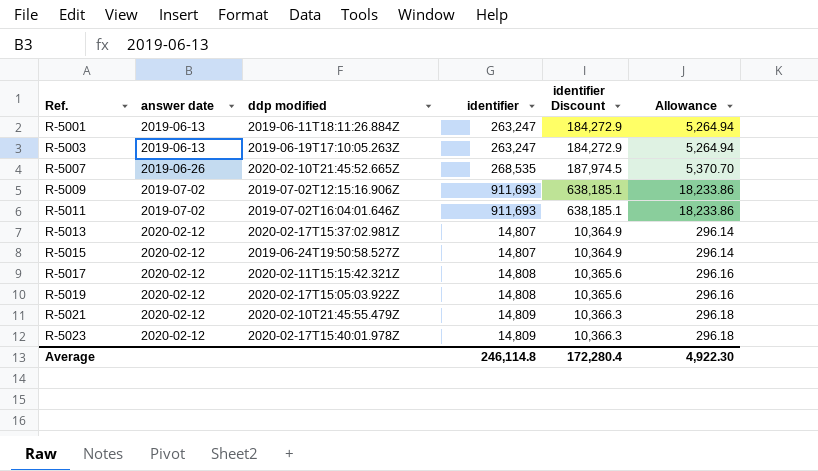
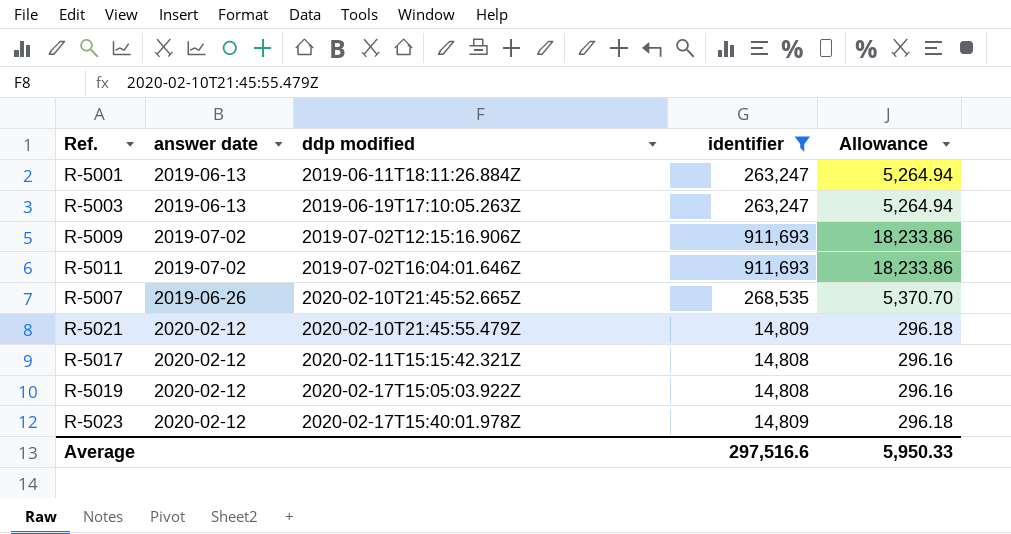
filter: none -> identifier != 14,807
row order: Ref. ascending -> ddp modified ascending
column identifier Discount | formula: [identifier] * 0.7 -> none
Average | identifier: 246,114.8 -> 297,516.6
Average | Allowance: 4,922.30 -> 5,950.33

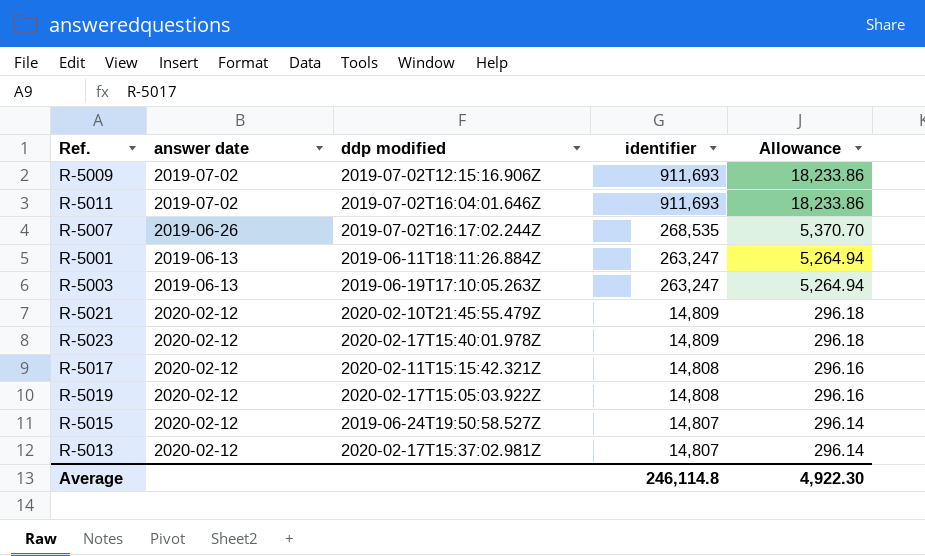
filter: identifier != 14,807 -> none
row order: ddp modified ascending -> identifier descending
R-5007 | ddp modified: 2020-02-10T21:45:52.665Z -> 2019-07-02T16:17:02.244Z
Average | identifier: 297,516.6 -> 246,114.8
Average | Allowance: 5,950.33 -> 4,922.30

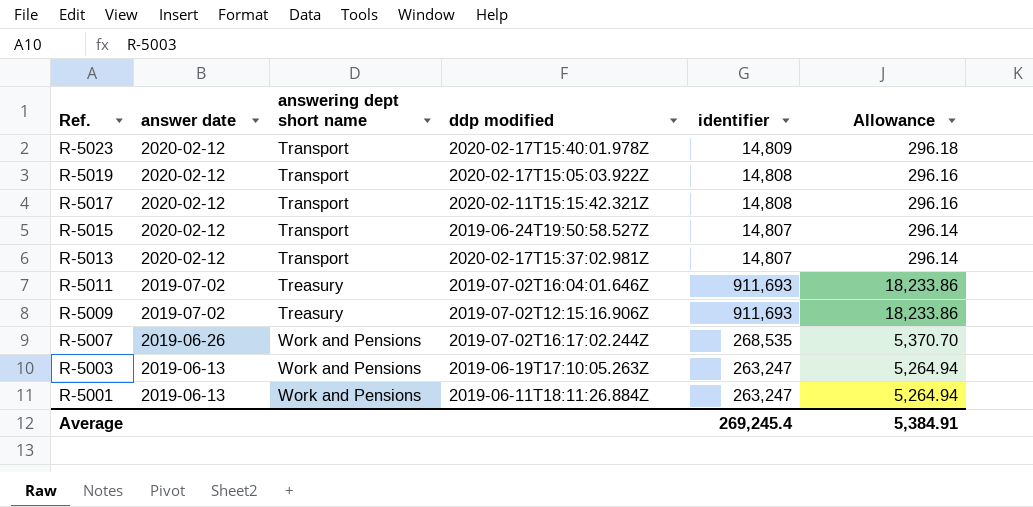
row order: identifier descending -> Ref. descending
column answering dept short name | position: none -> 3
row R-5021: 2020-02-12 | 2020-02-10T21:45:55.479Z | 14,809 | 296.18 -> none
Average | identifier: 246,114.8 -> 269,245.4
Average | Allowance: 4,922.30 -> 5,384.91

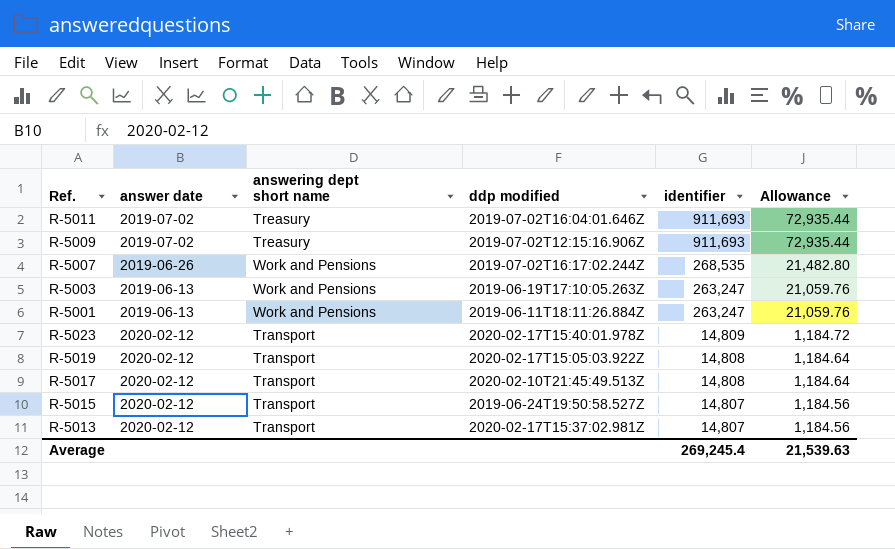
row order: Ref. descending -> identifier descending
column Allowance | formula: [identifier] * 0.02 -> [identifier] * 0.08
R-5017 | ddp modified: 2020-02-11T15:15:42.321Z -> 2020-02-10T21:45:49.513Z
Average | Allowance: 5,384.91 -> 21,539.63

